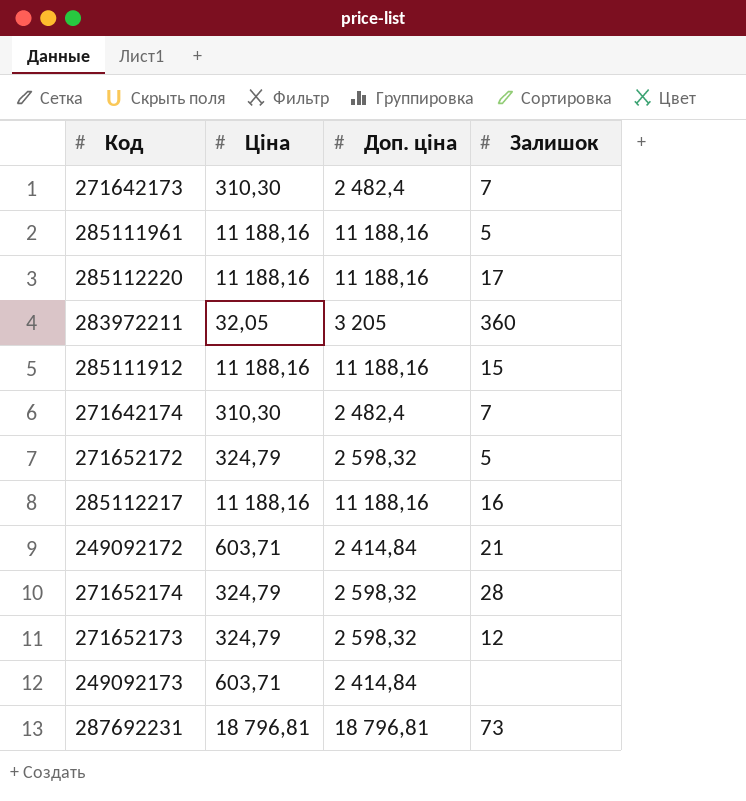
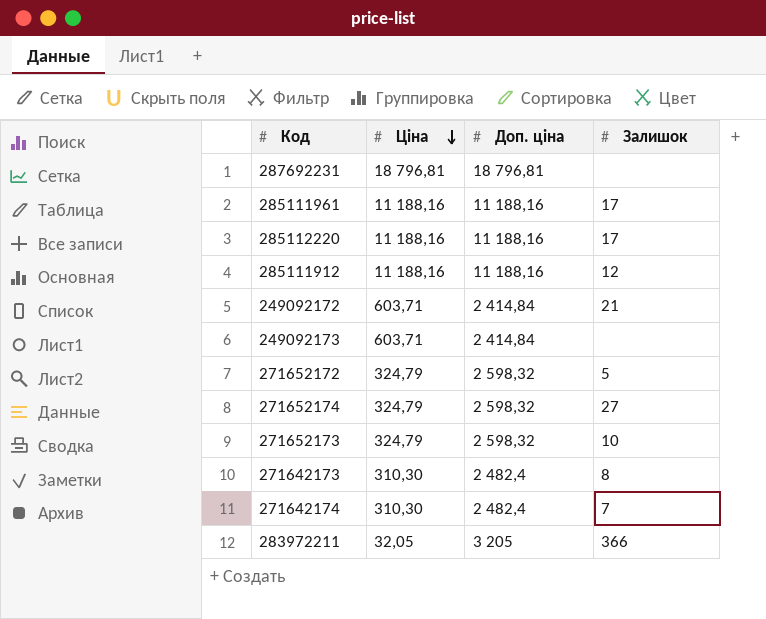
row order: none -> Ціна descending
row 285112217: 11 188,16 | 11 188,16 | 16 -> none
287692231 | Залишок: 73 -> none
285111961 | Залишок: 5 -> 17
285111912 | Залишок: 15 -> 12
271652174 | Залишок: 28 -> 27
271652173 | Залишок: 12 -> 10
271642173 | Залишок: 7 -> 8
283972211 | Залишок: 360 -> 366

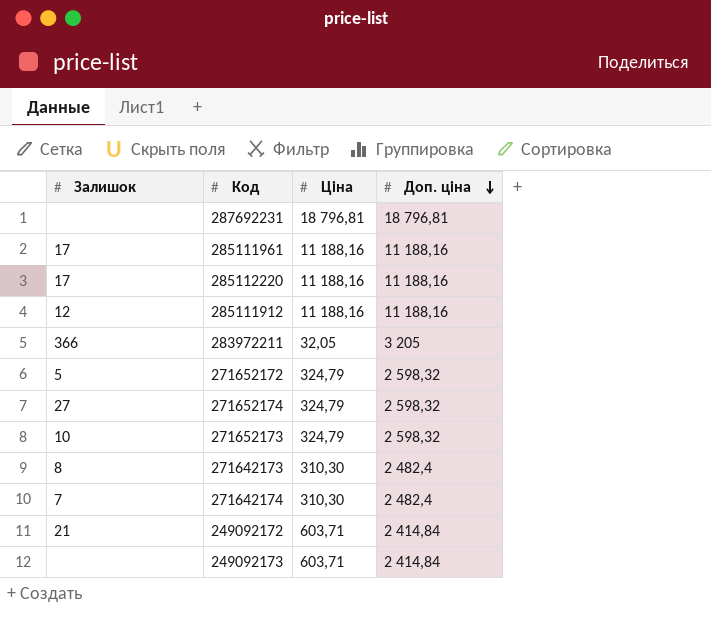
row order: Ціна descending -> Доп. ціна descending
column Залишок | position: 4 -> 1

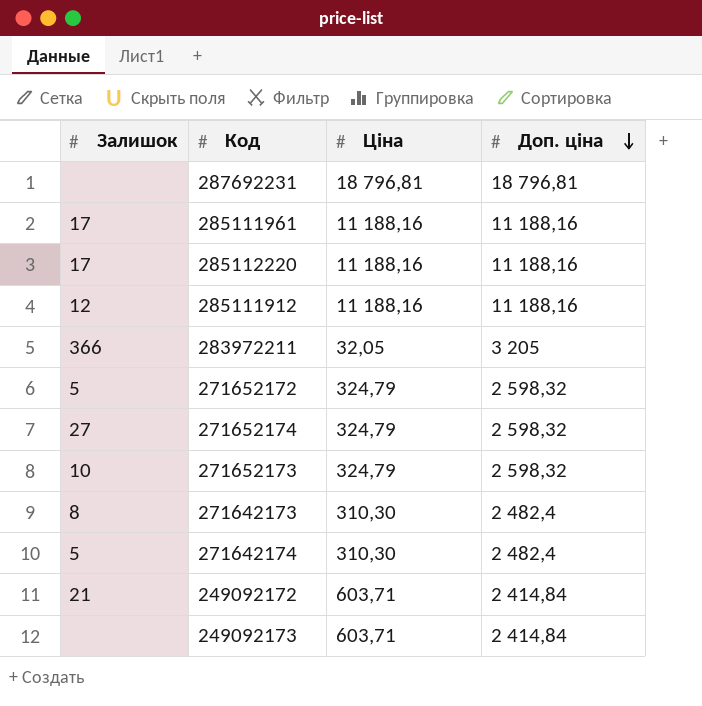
271642174 | Залишок: 7 -> 5

